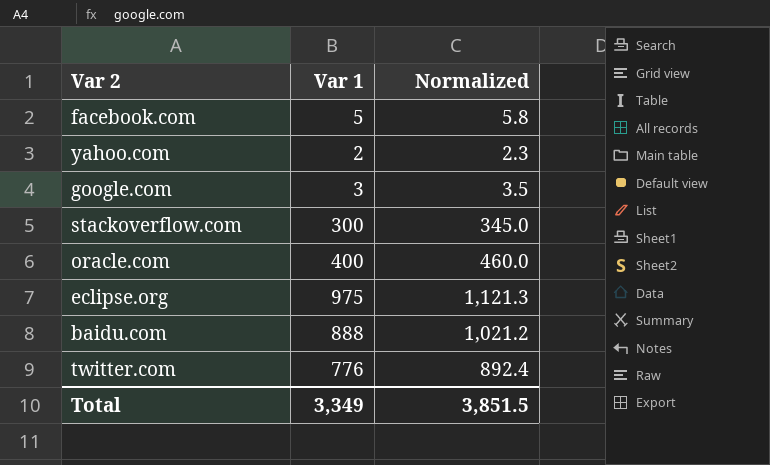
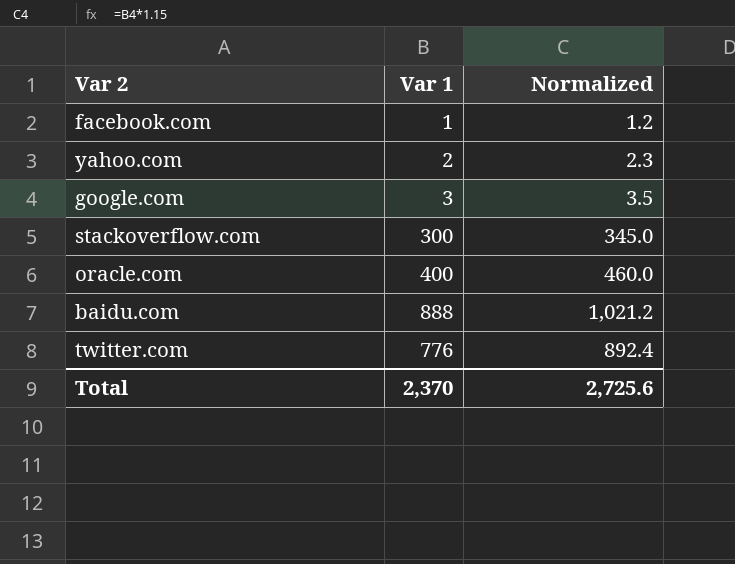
row eclipse.org: 975 | 1,121.3 -> none
facebook.com | Var 1: 5 -> 1
facebook.com | Normalized: 5.8 -> 1.2
Total | Var 1: 3,349 -> 2,370
Total | Normalized: 3,851.5 -> 2,725.6

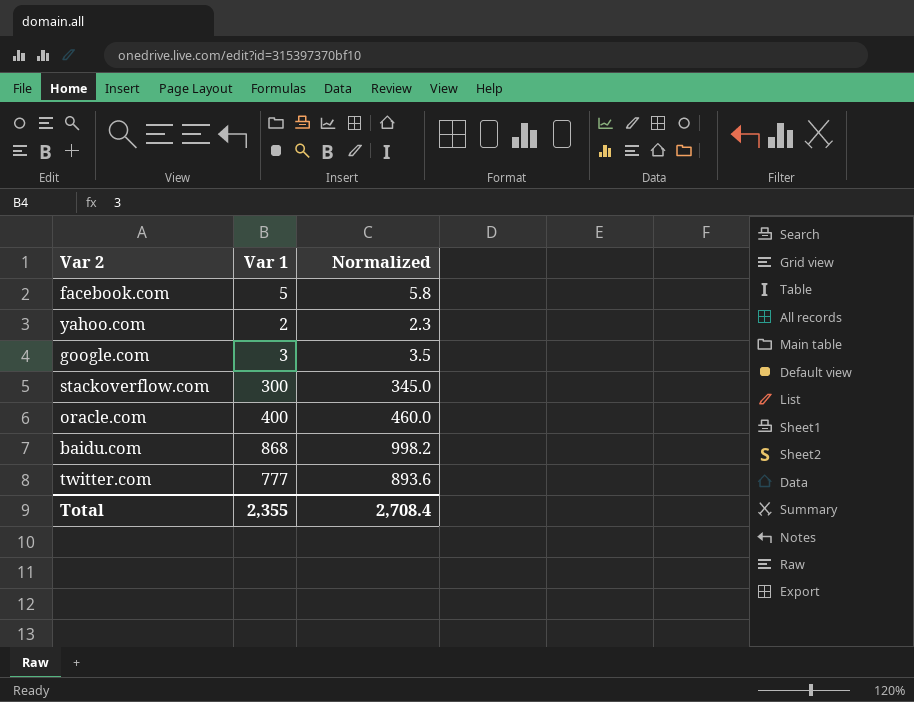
facebook.com | Var 1: 1 -> 5
facebook.com | Normalized: 1.2 -> 5.8
baidu.com | Var 1: 888 -> 868
baidu.com | Normalized: 1,021.2 -> 998.2
twitter.com | Var 1: 776 -> 777
twitter.com | Normalized: 892.4 -> 893.6
Total | Var 1: 2,370 -> 2,355
Total | Normalized: 2,725.6 -> 2,708.4

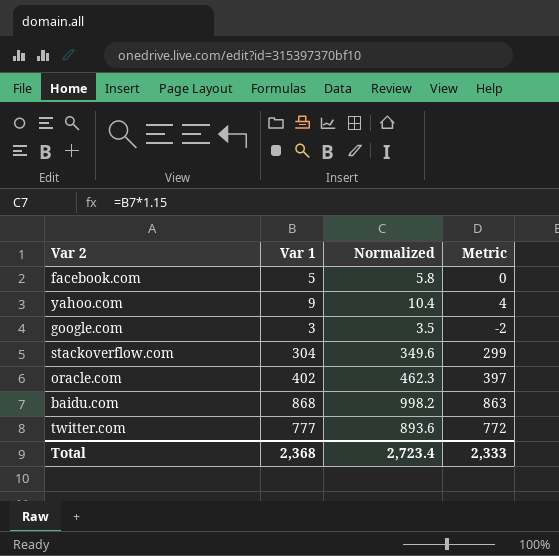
column Metric | formula: none -> [Var 1] - 5
yahoo.com | Var 1: 2 -> 9
yahoo.com | Normalized: 2.3 -> 10.4
stackoverflow.com | Var 1: 300 -> 304
stackoverflow.com | Normalized: 345.0 -> 349.6
oracle.com | Var 1: 400 -> 402
oracle.com | Normalized: 460.0 -> 462.3
Total | Var 1: 2,355 -> 2,368
Total | Normalized: 2,708.4 -> 2,723.4

